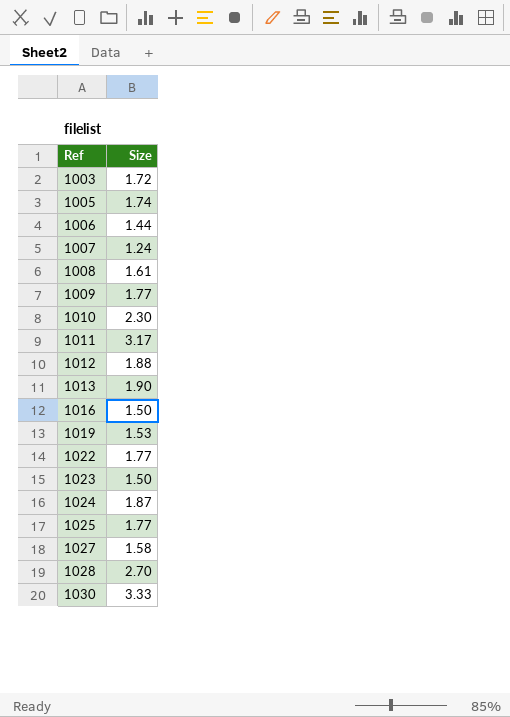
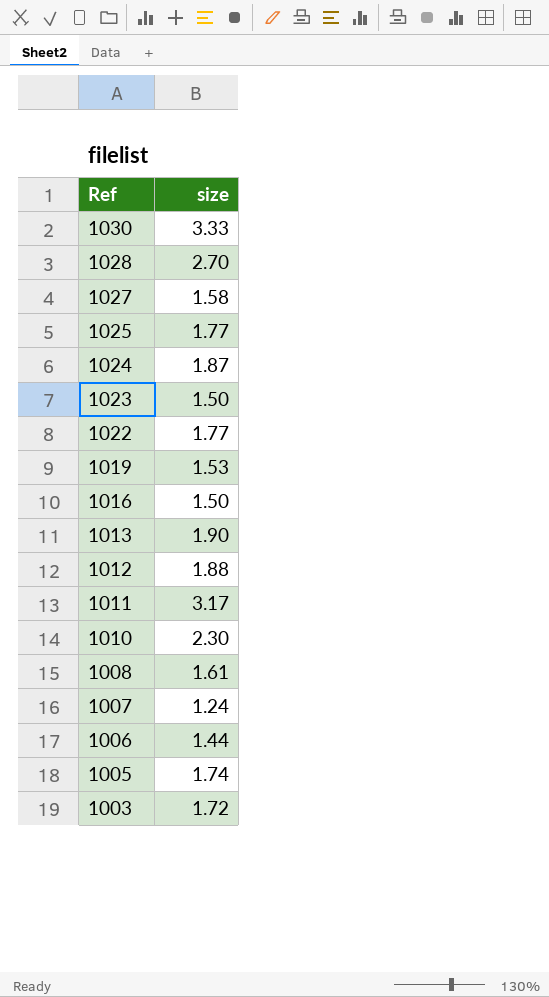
row order: Ref ascending -> Ref descending
column name: Size -> size
row 1009: 1.77 -> none

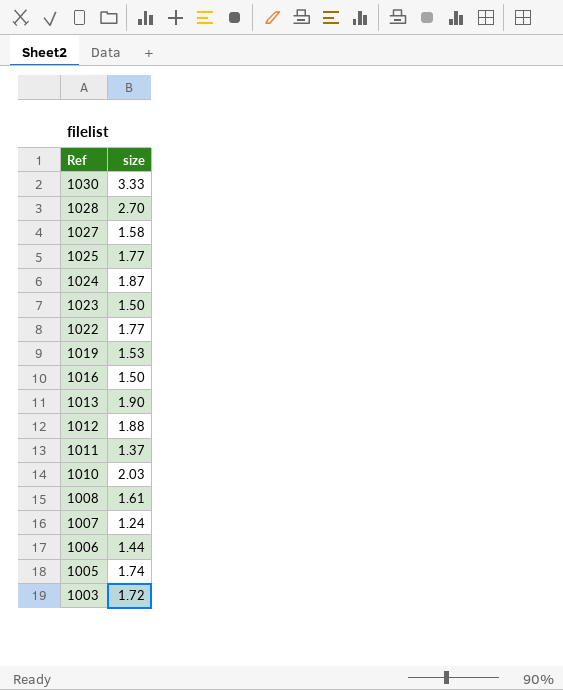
1011 | size: 3.17 -> 1.37
1010 | size: 2.30 -> 2.03

